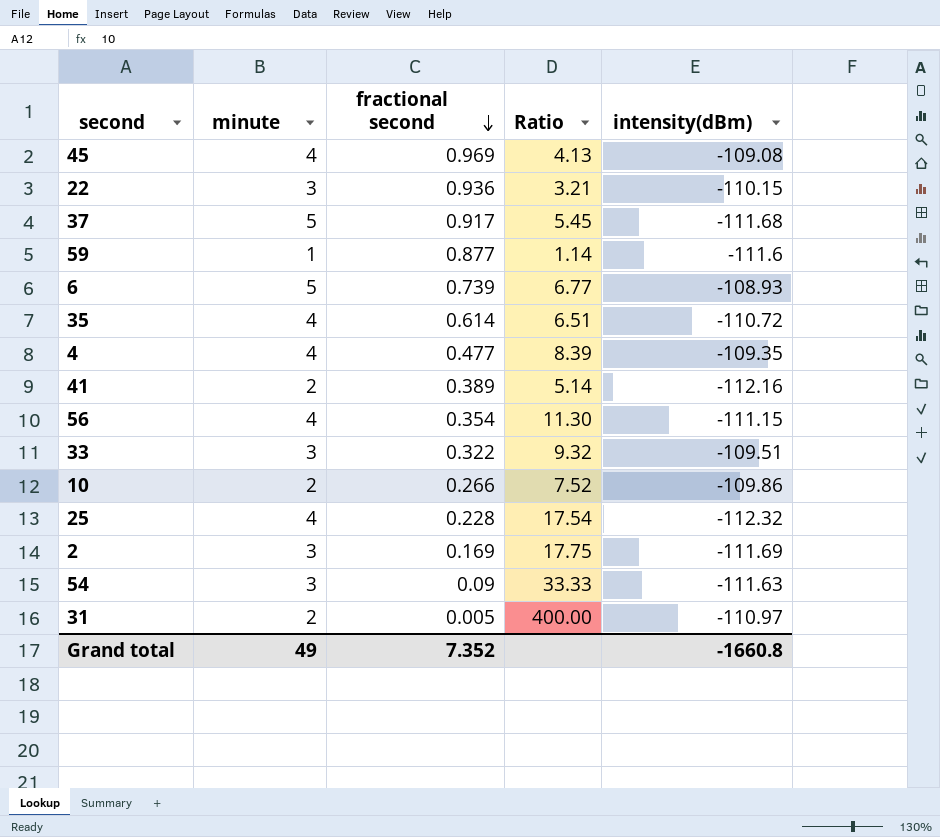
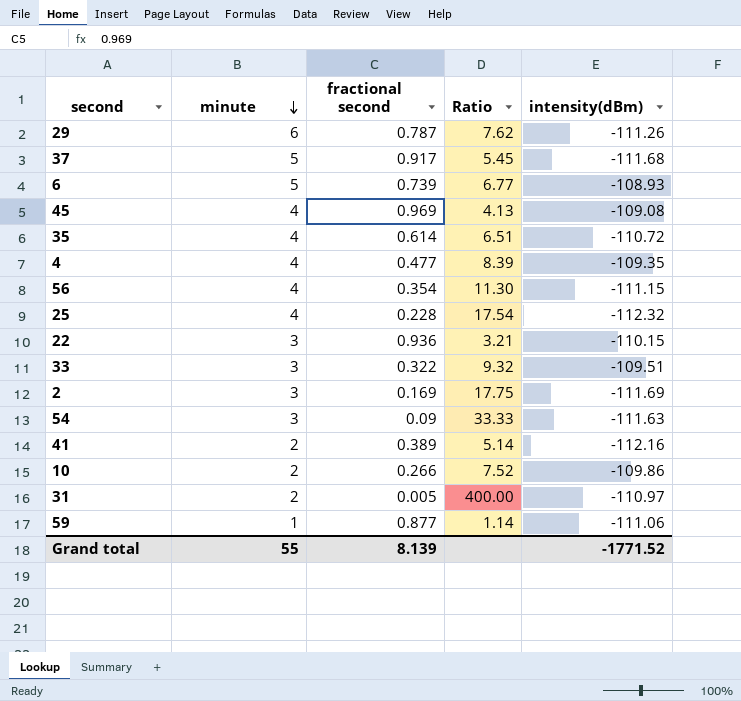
row order: fractional second descending -> minute descending
row 29: none -> 6 | 0.787 | 7.62 | -111.26
59 | intensity(dBm): -111.6 -> -111.06
Grand total | minute: 49 -> 55
Grand total | fractional second: 7.352 -> 8.139
Grand total | intensity(dBm): -1660.8 -> -1771.52

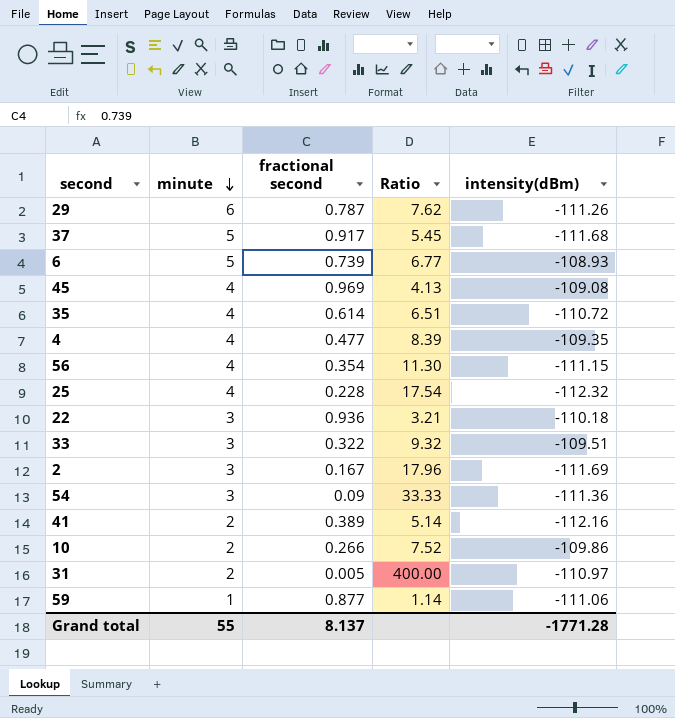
22 | intensity(dBm): -110.15 -> -110.18
2 | fractional second: 0.169 -> 0.167
2 | Ratio: 17.75 -> 17.96
54 | intensity(dBm): -111.63 -> -111.36
Grand total | fractional second: 8.139 -> 8.137
Grand total | intensity(dBm): -1771.52 -> -1771.28

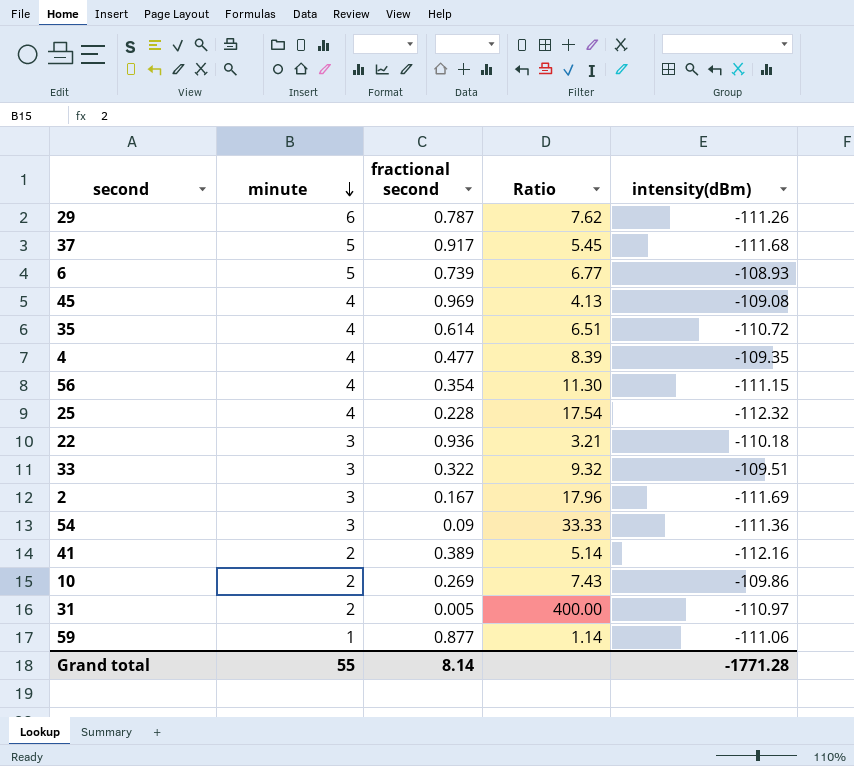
10 | fractional second: 0.266 -> 0.269
10 | Ratio: 7.52 -> 7.43
Grand total | fractional second: 8.137 -> 8.14

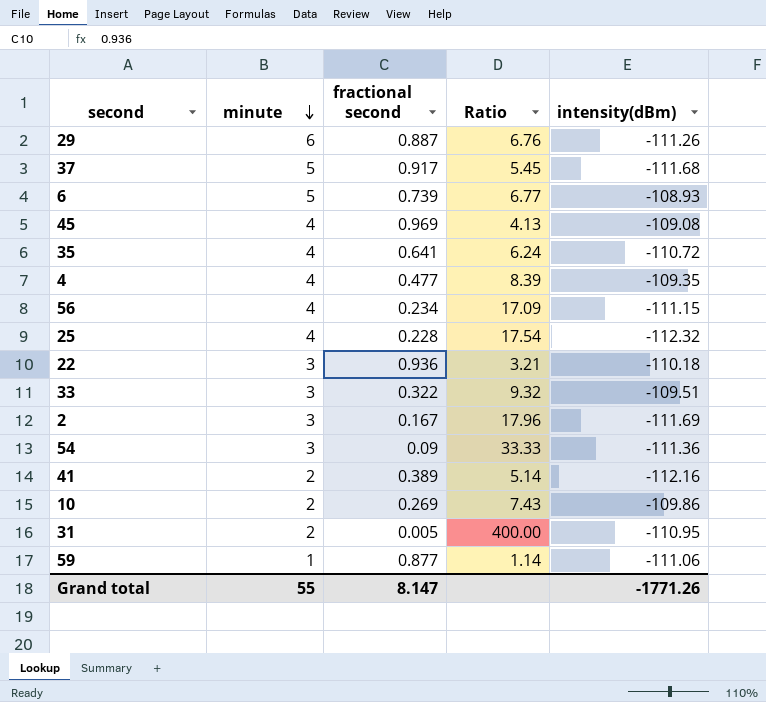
29 | fractional second: 0.787 -> 0.887
29 | Ratio: 7.62 -> 6.76
35 | fractional second: 0.614 -> 0.641
35 | Ratio: 6.51 -> 6.24
56 | fractional second: 0.354 -> 0.234
56 | Ratio: 11.30 -> 17.09
31 | intensity(dBm): -110.97 -> -110.95
Grand total | fractional second: 8.14 -> 8.147
Grand total | intensity(dBm): -1771.28 -> -1771.26

